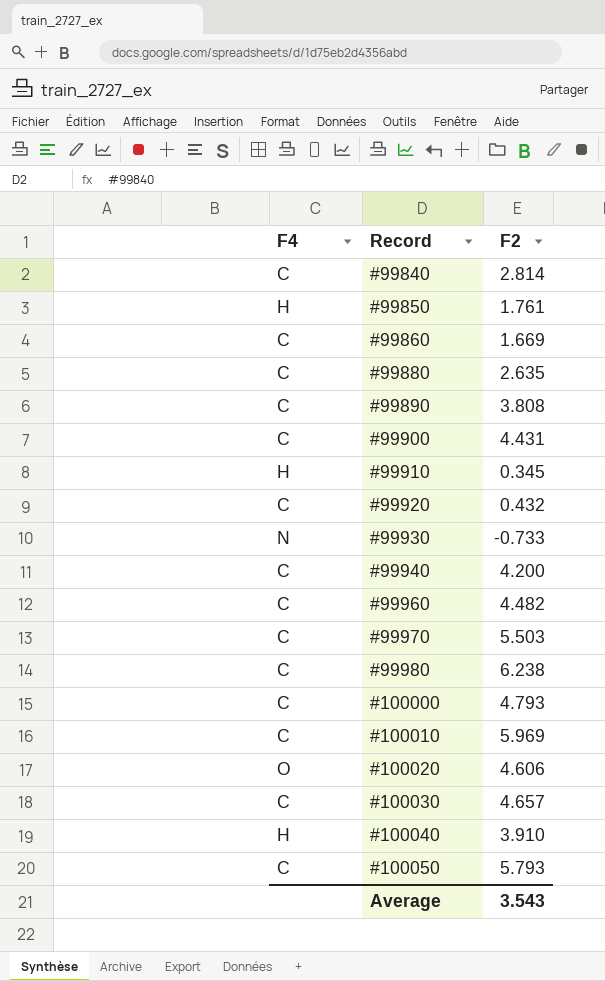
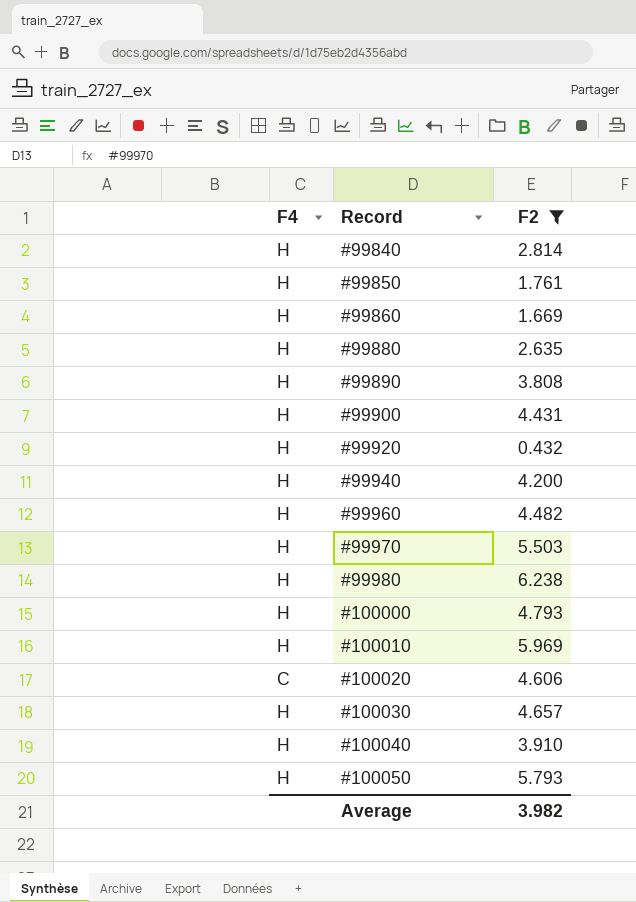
filter: none -> F2 >= 0.432
#99840 | F4: C -> H
#99860 | F4: C -> H
#99880 | F4: C -> H
#99890 | F4: C -> H
#99900 | F4: C -> H
#99920 | F4: C -> H
#99940 | F4: C -> H
#99960 | F4: C -> H
#99970 | F4: C -> H
#99980 | F4: C -> H
#100000 | F4: C -> H
#100010 | F4: C -> H
#100020 | F4: O -> C
#100030 | F4: C -> H
#100050 | F4: C -> H
Average | F2: 3.543 -> 3.982

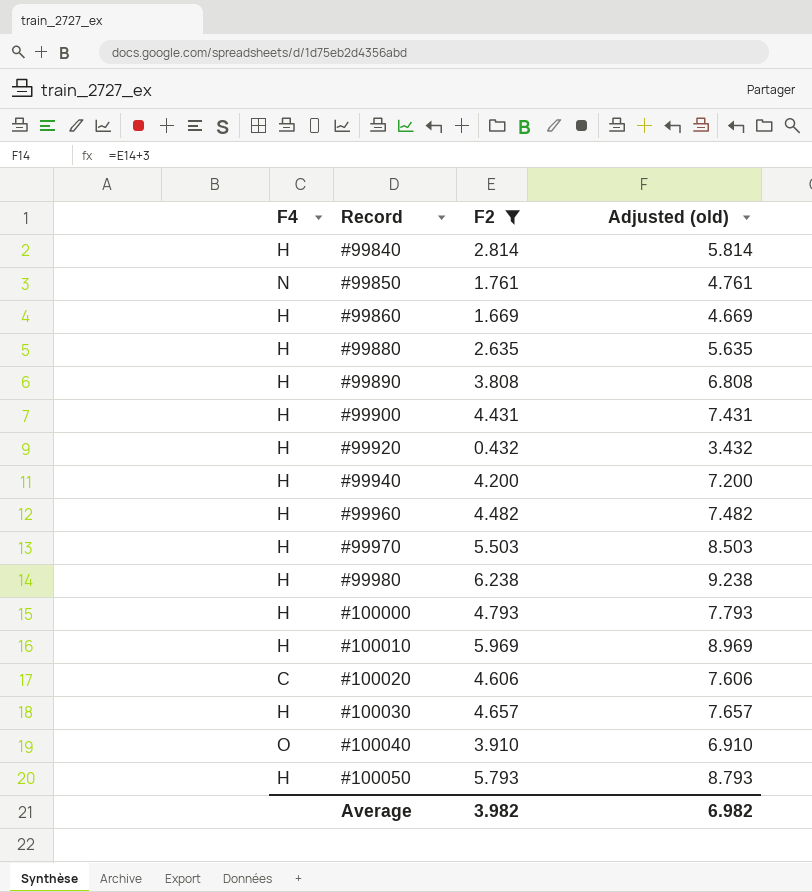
column Adjusted (old) | formula: none -> [F2] + 3
#99850 | F4: H -> N
#100040 | F4: H -> O

